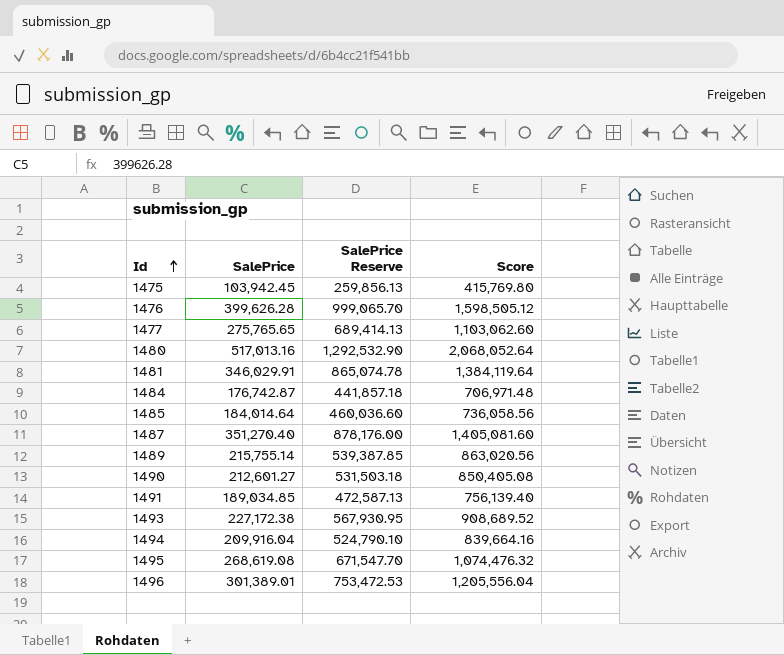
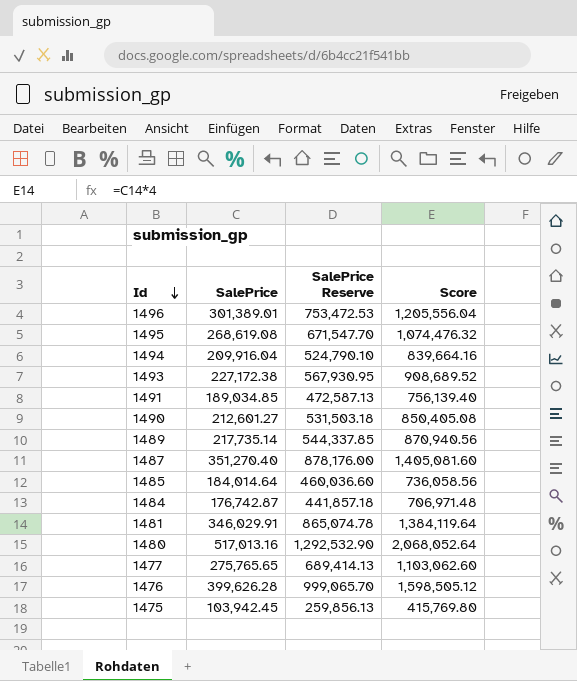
row order: Id ascending -> Id descending
1489 | SalePrice: 215,755.14 -> 217,735.14
1489 | SalePrice Reserve: 539,387.85 -> 544,337.85
1489 | Score: 863,020.56 -> 870,940.56

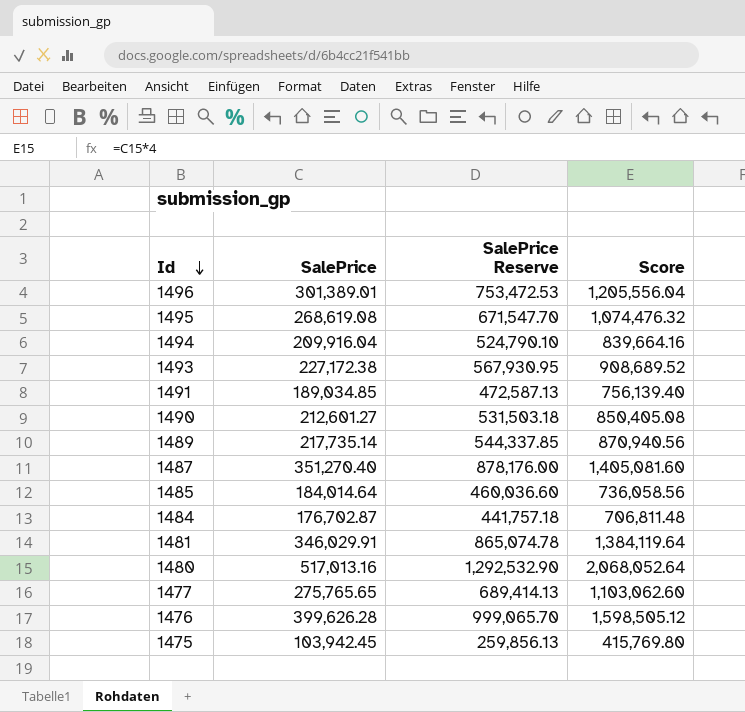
1484 | SalePrice: 176,742.87 -> 176,702.87
1484 | SalePrice Reserve: 441,857.18 -> 441,757.18
1484 | Score: 706,971.48 -> 706,811.48

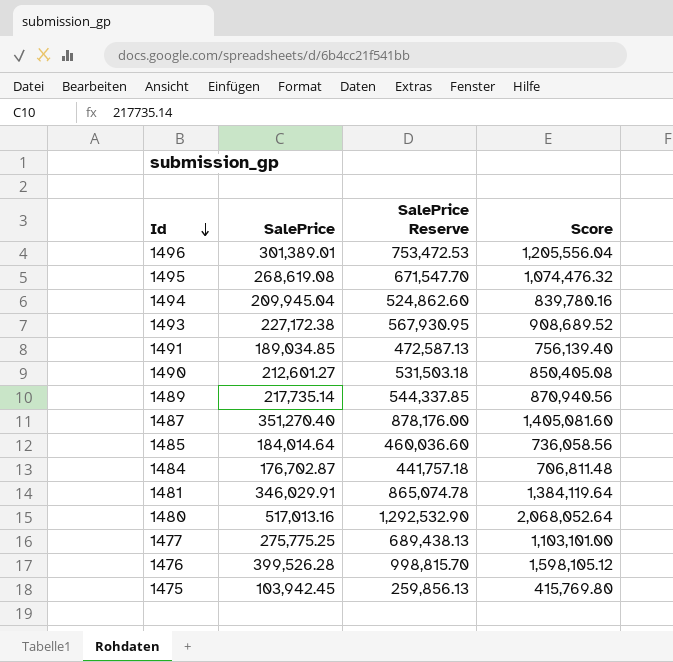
1494 | SalePrice: 209,916.04 -> 209,945.04
1494 | SalePrice Reserve: 524,790.10 -> 524,862.60
1494 | Score: 839,664.16 -> 839,780.16
1477 | SalePrice: 275,765.65 -> 275,775.25
1477 | SalePrice Reserve: 689,414.13 -> 689,438.13
1477 | Score: 1,103,062.60 -> 1,103,101.00
1476 | SalePrice: 399,626.28 -> 399,526.28
1476 | SalePrice Reserve: 999,065.70 -> 998,815.70
1476 | Score: 1,598,505.12 -> 1,598,105.12

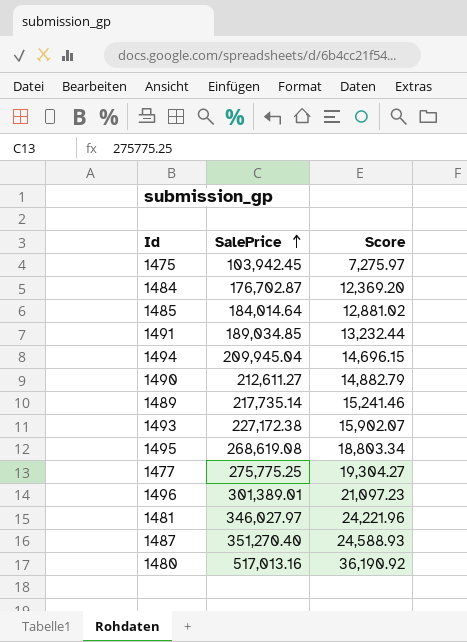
row order: Id descending -> SalePrice ascending
column SalePrice Reserve | formula: [SalePrice] * 2.5 -> none
column Score | formula: [SalePrice] * 4 -> [SalePrice] * 0.07
row 1476: 399,526.28 | 998,815.70 | 1,598,105.12 -> none
1490 | SalePrice: 212,601.27 -> 212,611.27
1481 | SalePrice: 346,029.91 -> 346,027.97

